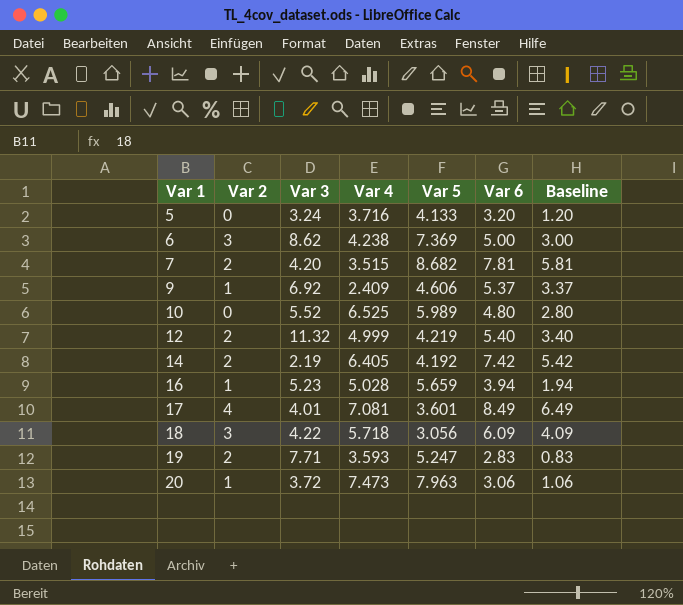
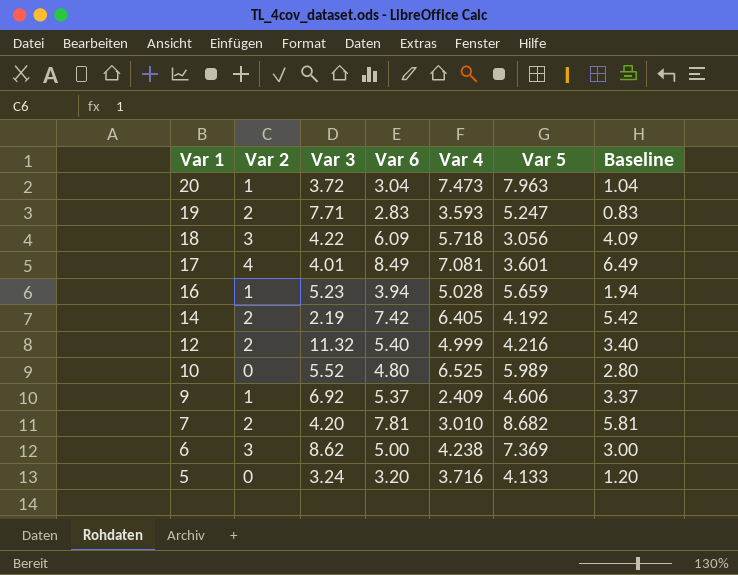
row order: Var 1 ascending -> Var 1 descending
column Var 6 | position: 6 -> 4
20 | Var 6: 3.06 -> 3.04
20 | Baseline: 1.06 -> 1.04
12 | Var 5: 4.219 -> 4.216
7 | Var 4: 3.515 -> 3.010

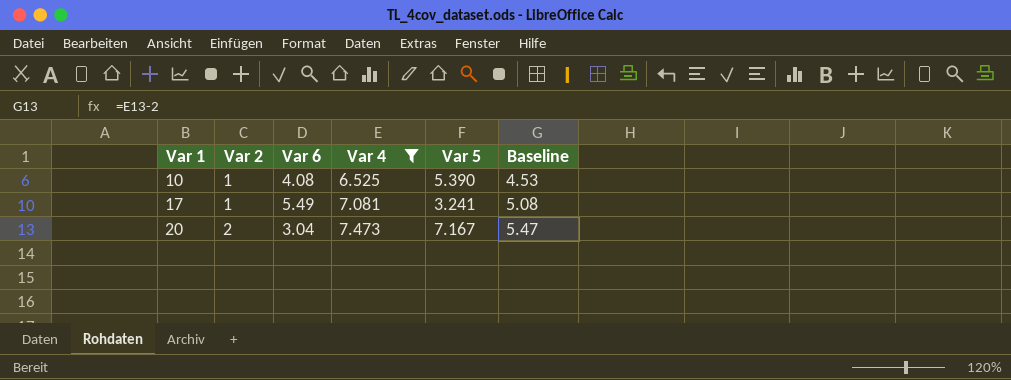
filter: none -> Var 4 >= 6.525
row order: Var 1 descending -> Var 1 ascending
column Var 3 | position: 3 -> none
column Baseline | formula: [Var 6] - 2 -> [Var 4] - 2
10 | Var 2: 0 -> 1
10 | Var 6: 4.80 -> 4.08
10 | Var 5: 5.989 -> 5.390
17 | Var 2: 4 -> 1
17 | Var 6: 8.49 -> 5.49
17 | Var 5: 3.601 -> 3.241
20 | Var 2: 1 -> 2
20 | Var 5: 7.963 -> 7.167

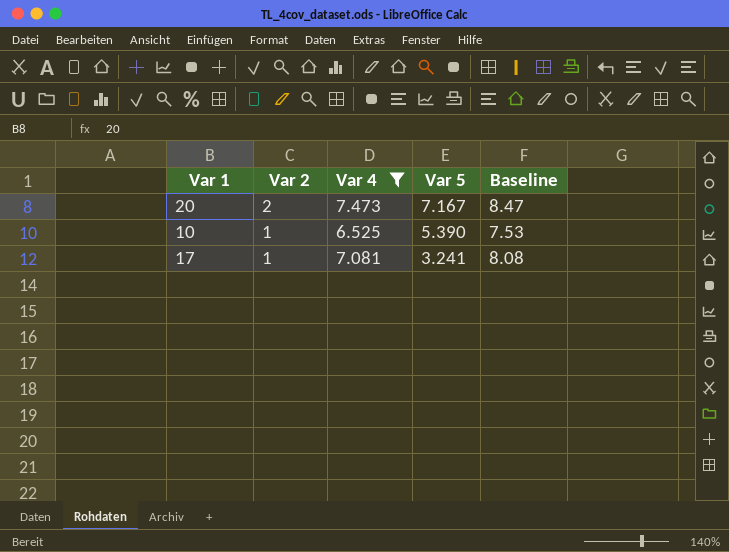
row order: Var 1 ascending -> Var 2 descending
column Var 6 | position: 3 -> none
column Baseline | formula: [Var 4] - 2 -> [Var 4] + 1

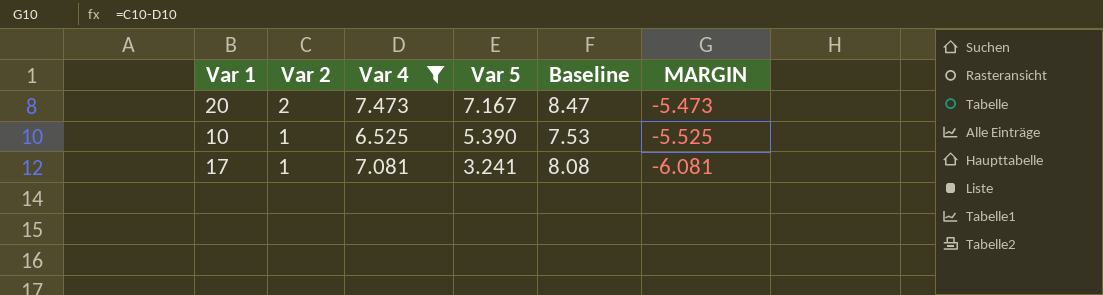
column MARGIN | formula: none -> [Var 2] - [Var 4]

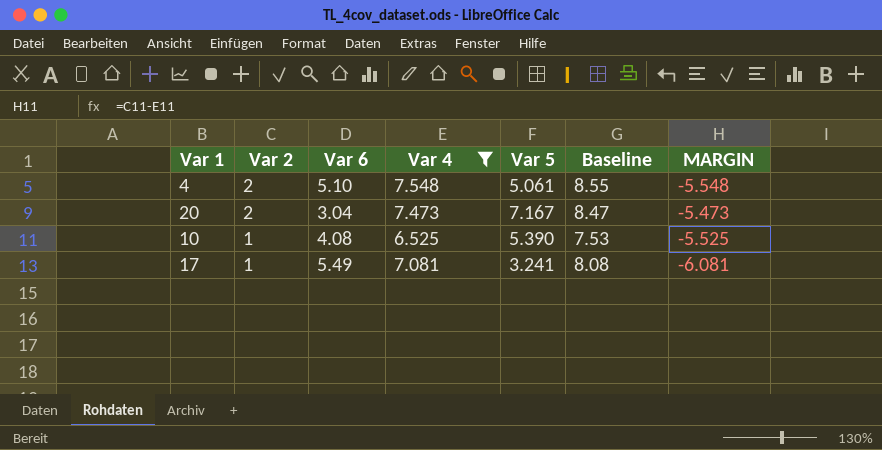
column Var 6 | position: none -> 3
row 4: none -> 2 | 5.10 | 7.548 | 5.061 | 8.55 | -5.548

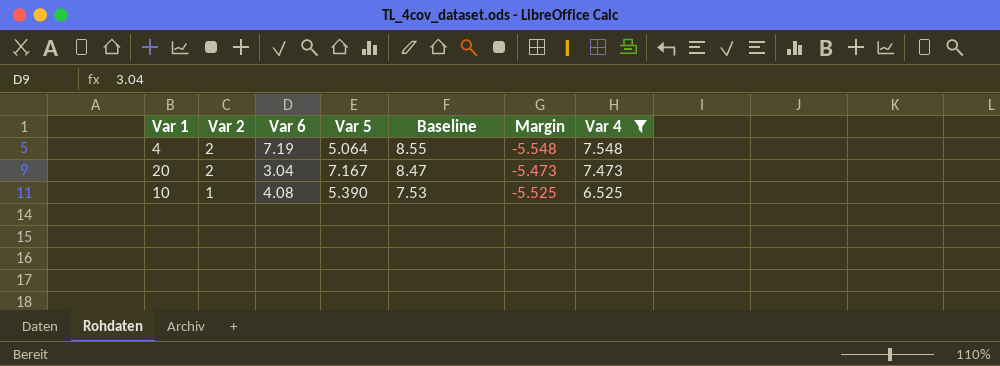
column name: MARGIN -> Margin
column Var 4 | position: 4 -> 7
row 17: 1 | 5.49 | 7.081 | 3.241 | 8.08 | -6.081 -> none
4 | Var 6: 5.10 -> 7.19
4 | Var 5: 5.061 -> 5.064

